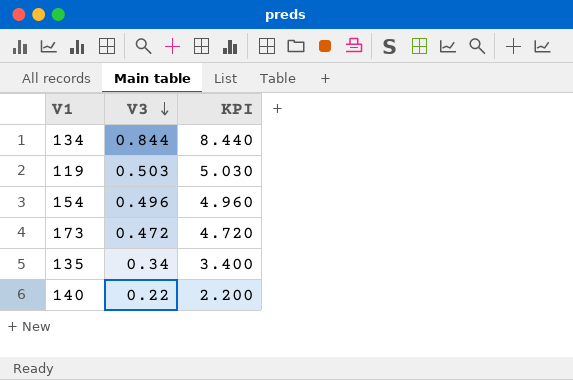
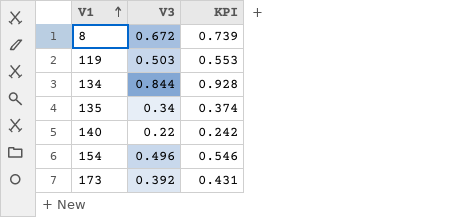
row order: V3 descending -> V1 ascending
column KPI | formula: [V3] * 10 -> [V3] * 1.1
row 8: none -> 0.672 | 0.739
173 | V3: 0.472 -> 0.392

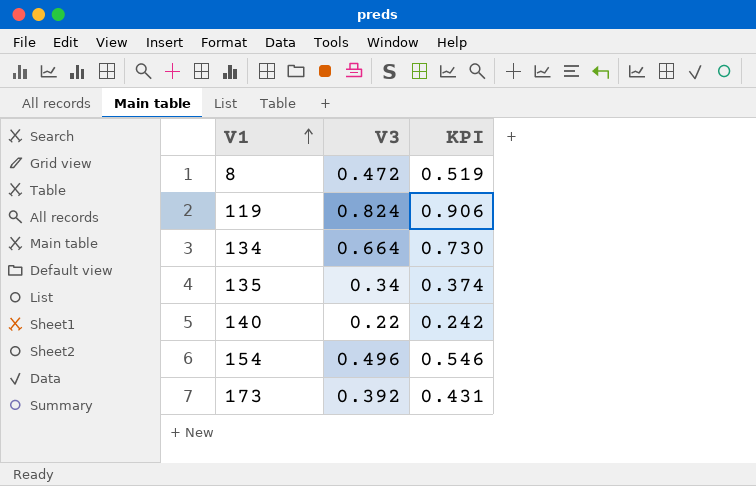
8 | V3: 0.672 -> 0.472
8 | KPI: 0.739 -> 0.519
119 | V3: 0.503 -> 0.824
119 | KPI: 0.553 -> 0.906
134 | V3: 0.844 -> 0.664
134 | KPI: 0.928 -> 0.730

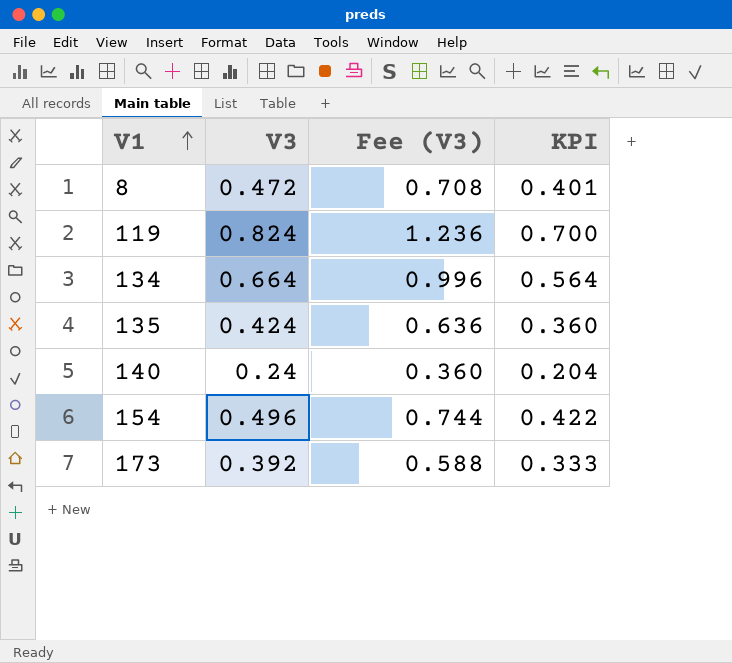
column Fee (V3) | formula: none -> [V3] * 1.5
column KPI | formula: [V3] * 1.1 -> [V3] * 0.85
135 | V3: 0.34 -> 0.424
140 | V3: 0.22 -> 0.24

